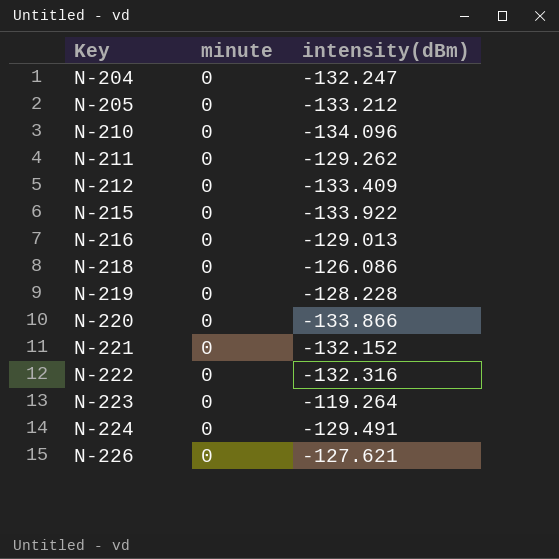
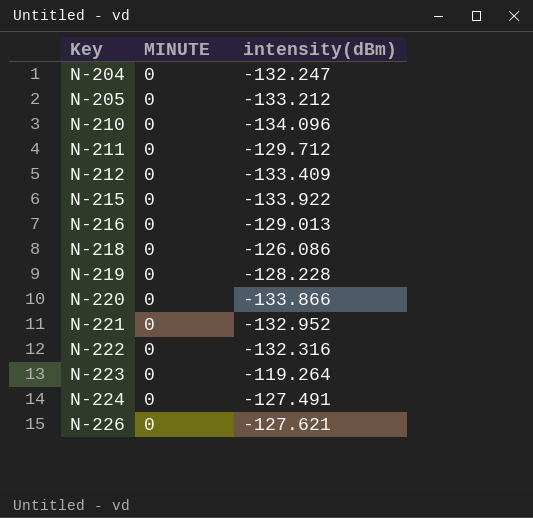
column name: minute -> MINUTE
N-211 | intensity(dBm): -129.262 -> -129.712
N-221 | intensity(dBm): -132.152 -> -132.952
N-224 | intensity(dBm): -129.491 -> -127.491

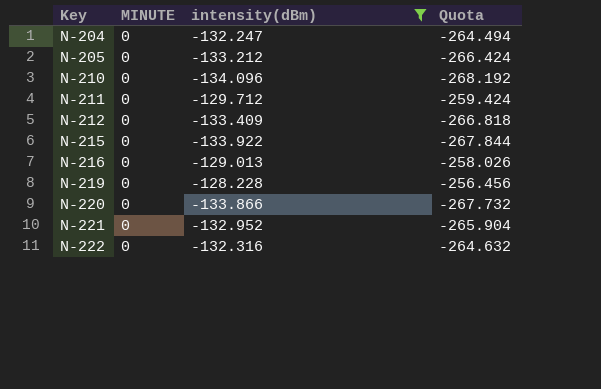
filter: none -> intensity(dBm) <= -128.228
column Quota | formula: none -> [intensity(dBm)] * 2

